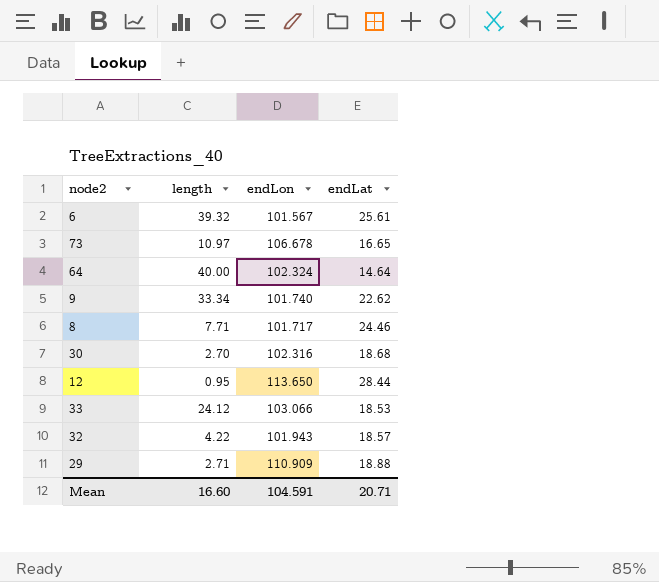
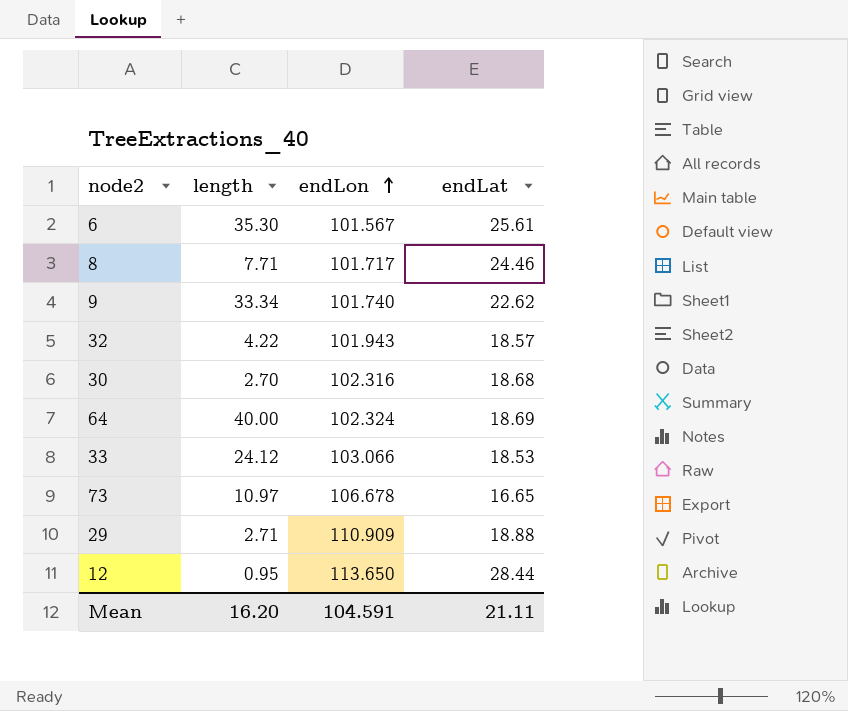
row order: none -> endLon ascending
6 | length: 39.32 -> 35.30
64 | endLat: 14.64 -> 18.69
Mean | length: 16.60 -> 16.20
Mean | endLat: 20.71 -> 21.11

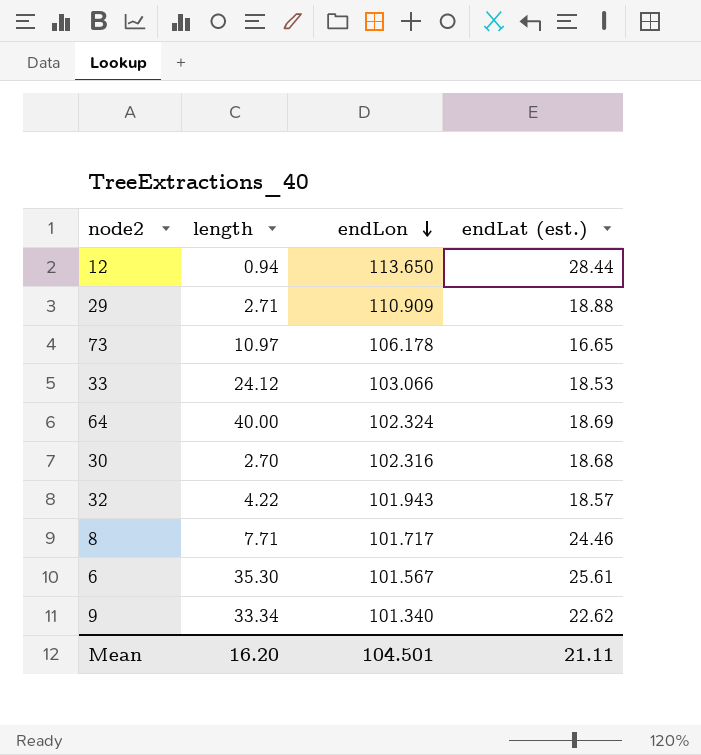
row order: endLon ascending -> endLon descending
column name: endLat -> endLat (est.)
12 | length: 0.95 -> 0.94
73 | endLon: 106.678 -> 106.178
9 | endLon: 101.740 -> 101.340
Mean | endLon: 104.591 -> 104.501

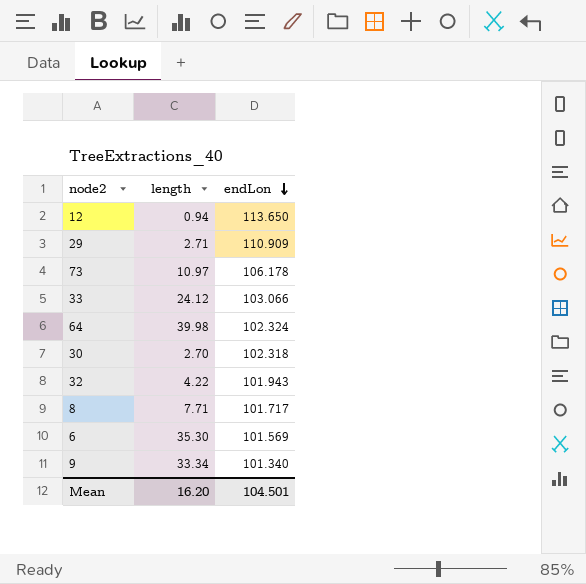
column endLat (est.) | position: 4 -> none
64 | length: 40.00 -> 39.98
30 | endLon: 102.316 -> 102.318
6 | endLon: 101.567 -> 101.569

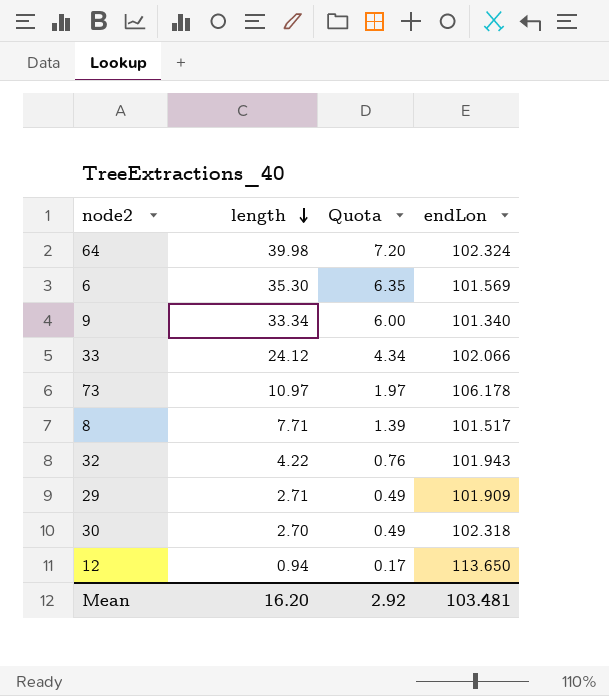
row order: endLon descending -> length descending
column Quota | formula: none -> [length] * 0.18
33 | endLon: 103.066 -> 102.066
8 | endLon: 101.717 -> 101.517
29 | endLon: 110.909 -> 101.909
Mean | endLon: 104.501 -> 103.481

